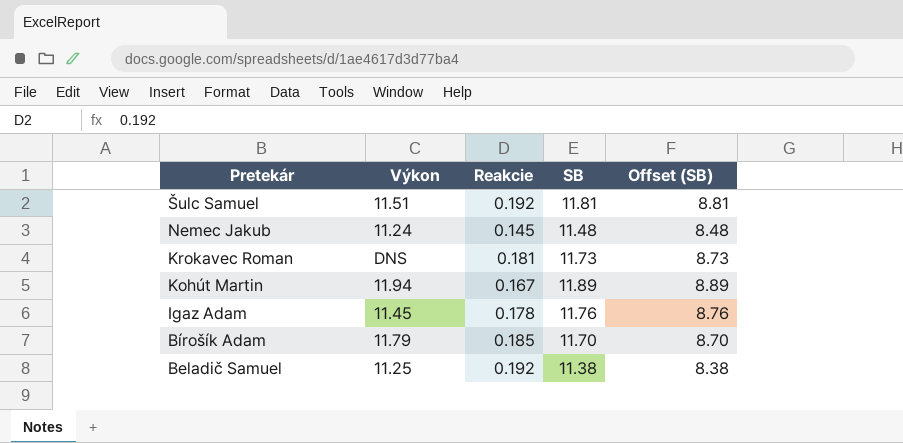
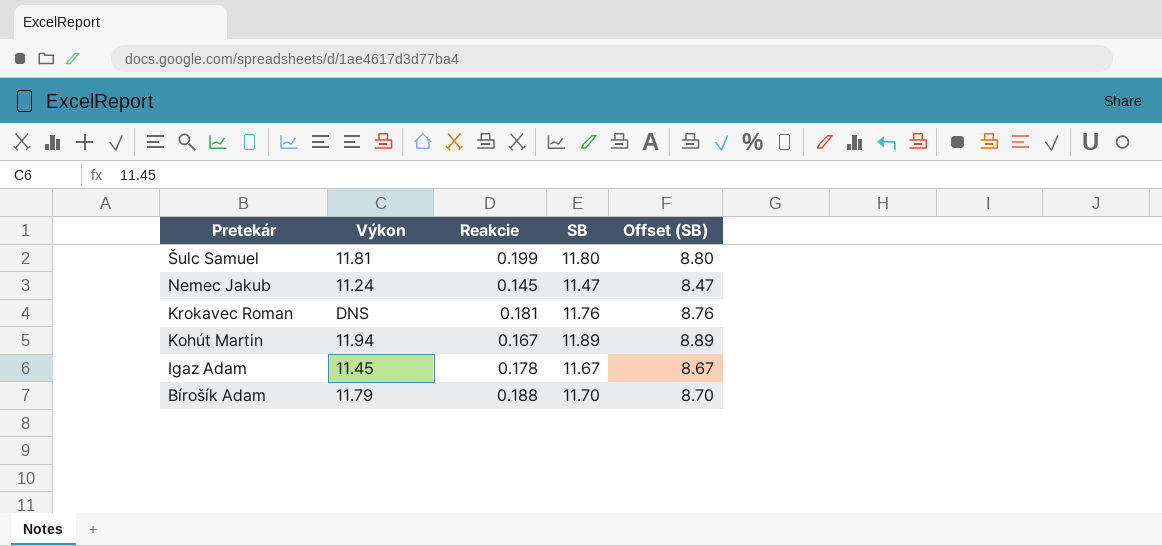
row Beladič Samuel: 11.25 | 0.192 | 11.38 | 8.38 -> none
Šulc Samuel | Výkon: 11.51 -> 11.81
Šulc Samuel | Reakcie: 0.192 -> 0.199
Šulc Samuel | SB: 11.81 -> 11.80
Šulc Samuel | Offset (SB): 8.81 -> 8.80
Nemec Jakub | SB: 11.48 -> 11.47
Nemec Jakub | Offset (SB): 8.48 -> 8.47
Krokavec Roman | SB: 11.73 -> 11.76
Krokavec Roman | Offset (SB): 8.73 -> 8.76
Igaz Adam | SB: 11.76 -> 11.67
Igaz Adam | Offset (SB): 8.76 -> 8.67
Bírošík Adam | Reakcie: 0.185 -> 0.188

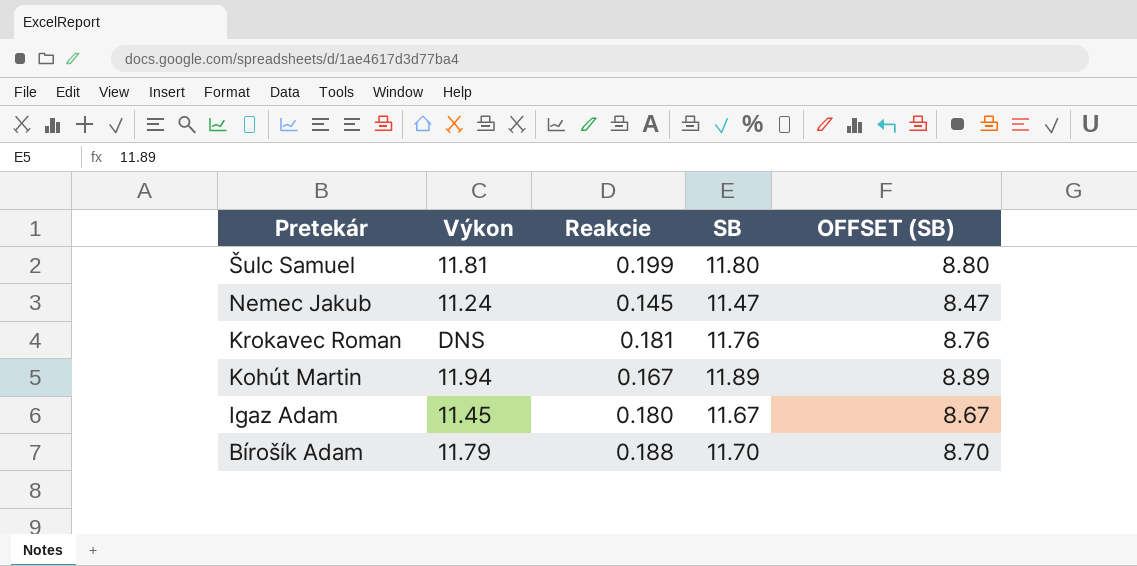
column name: Offset (SB) -> OFFSET (SB)
Igaz Adam | Reakcie: 0.178 -> 0.180

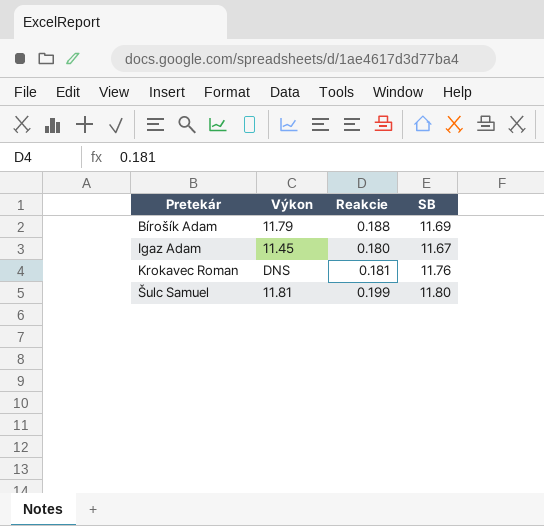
row order: Pretekár descending -> Pretekár ascending
column OFFSET (SB) | formula: [SB] - 3 -> none
row Nemec Jakub: 11.24 | 0.145 | 11.47 | 8.47 -> none
row Kohút Martin: 11.94 | 0.167 | 11.89 | 8.89 -> none
Bírošík Adam | SB: 11.70 -> 11.69

